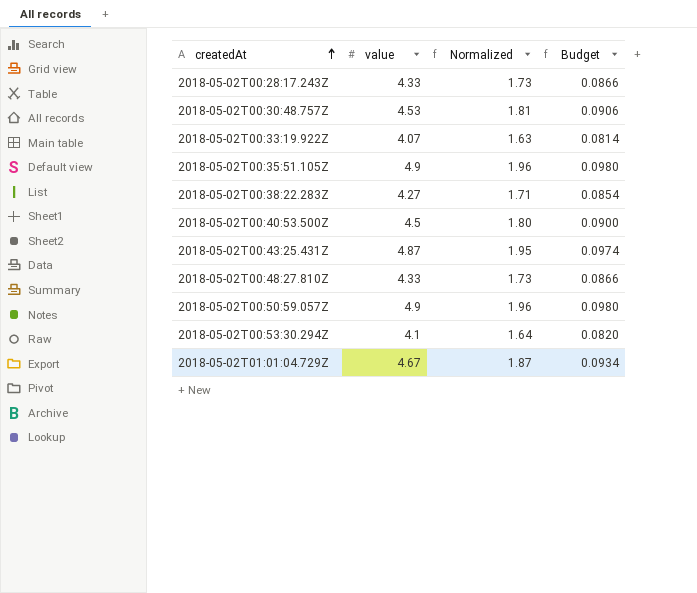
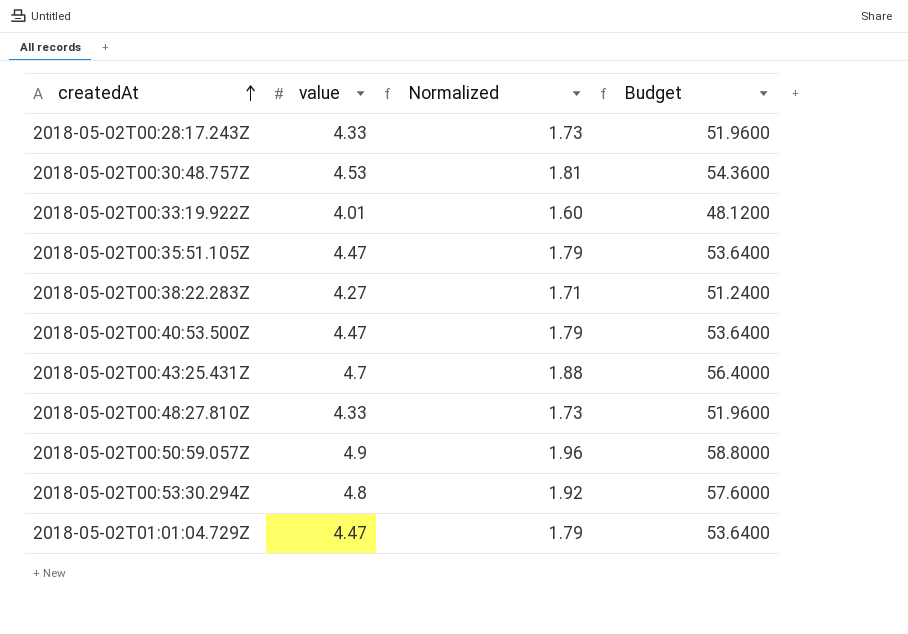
column Budget | formula: [value] * 0.02 -> [value] * 12
2018-05-02T00:33:19.922Z | value: 4.07 -> 4.01
2018-05-02T00:33:19.922Z | Normalized: 1.63 -> 1.60
2018-05-02T00:35:51.105Z | value: 4.9 -> 4.47
2018-05-02T00:35:51.105Z | Normalized: 1.96 -> 1.79
2018-05-02T00:40:53.500Z | value: 4.5 -> 4.47
2018-05-02T00:40:53.500Z | Normalized: 1.80 -> 1.79
2018-05-02T00:43:25.431Z | value: 4.87 -> 4.7
2018-05-02T00:43:25.431Z | Normalized: 1.95 -> 1.88
2018-05-02T00:53:30.294Z | value: 4.1 -> 4.8
2018-05-02T00:53:30.294Z | Normalized: 1.64 -> 1.92
2018-05-02T01:01:04.729Z | value: 4.67 -> 4.47
2018-05-02T01:01:04.729Z | Normalized: 1.87 -> 1.79

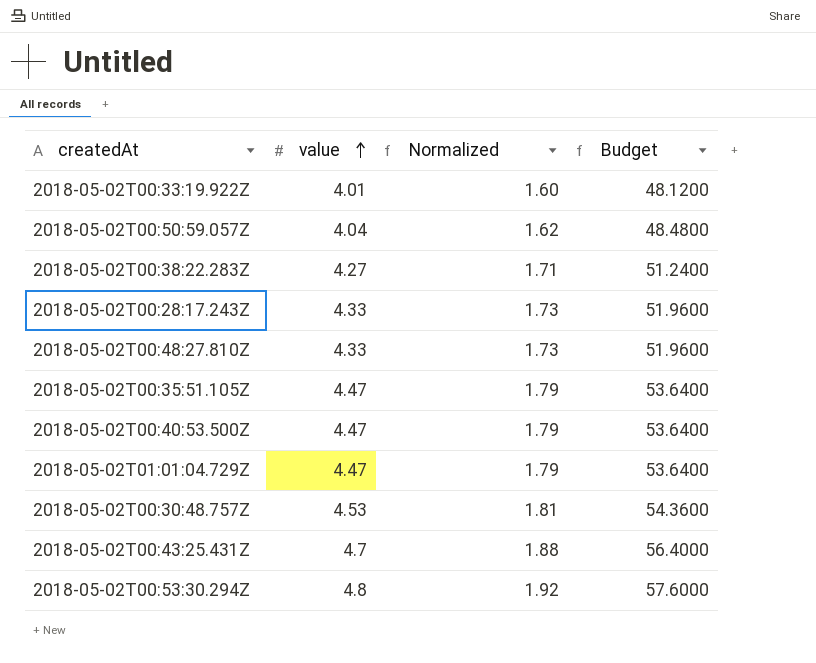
row order: createdAt ascending -> value ascending
2018-05-02T00:50:59.057Z | value: 4.9 -> 4.04
2018-05-02T00:50:59.057Z | Normalized: 1.96 -> 1.62
2018-05-02T00:50:59.057Z | Budget: 58.8000 -> 48.4800

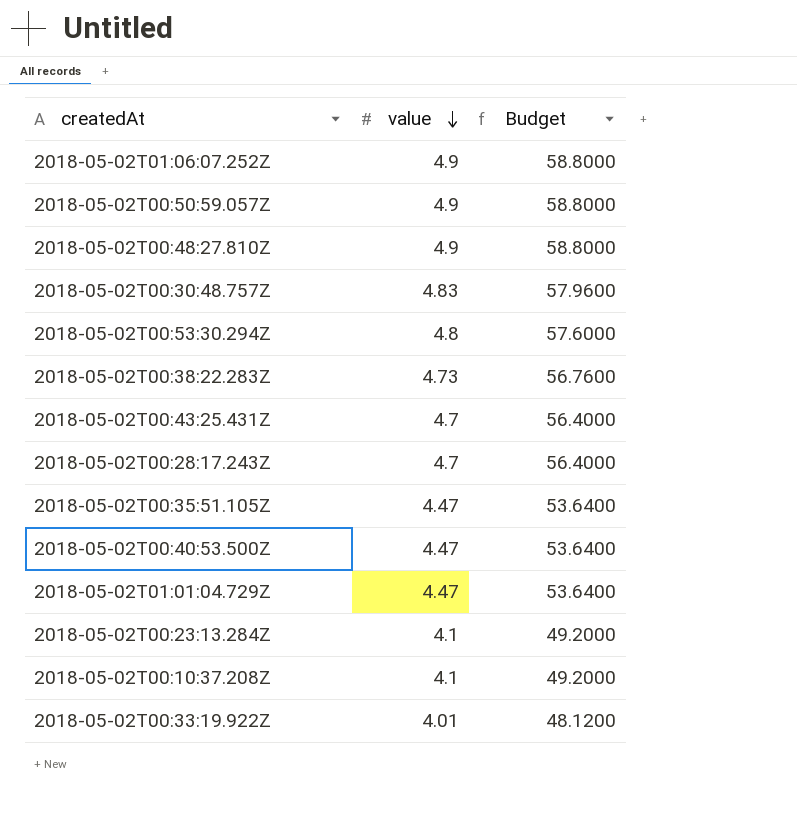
row order: value ascending -> value descending
column Normalized | formula: [value] * 0.4 -> none
row 2018-05-02T01:06:07.252Z: none -> 4.9 | 58.8000
2018-05-02T00:50:59.057Z | value: 4.04 -> 4.9
2018-05-02T00:50:59.057Z | Budget: 48.4800 -> 58.8000
2018-05-02T00:48:27.810Z | value: 4.33 -> 4.9
2018-05-02T00:48:27.810Z | Budget: 51.9600 -> 58.8000
2018-05-02T00:30:48.757Z | value: 4.53 -> 4.83
2018-05-02T00:30:48.757Z | Budget: 54.3600 -> 57.9600
2018-05-02T00:38:22.283Z | value: 4.27 -> 4.73
2018-05-02T00:38:22.283Z | Budget: 51.2400 -> 56.7600
2018-05-02T00:28:17.243Z | value: 4.33 -> 4.7
2018-05-02T00:28:17.243Z | Budget: 51.9600 -> 56.4000
row 2018-05-02T00:23:13.284Z: none -> 4.1 | 49.2000
row 2018-05-02T00:10:37.208Z: none -> 4.1 | 49.2000

